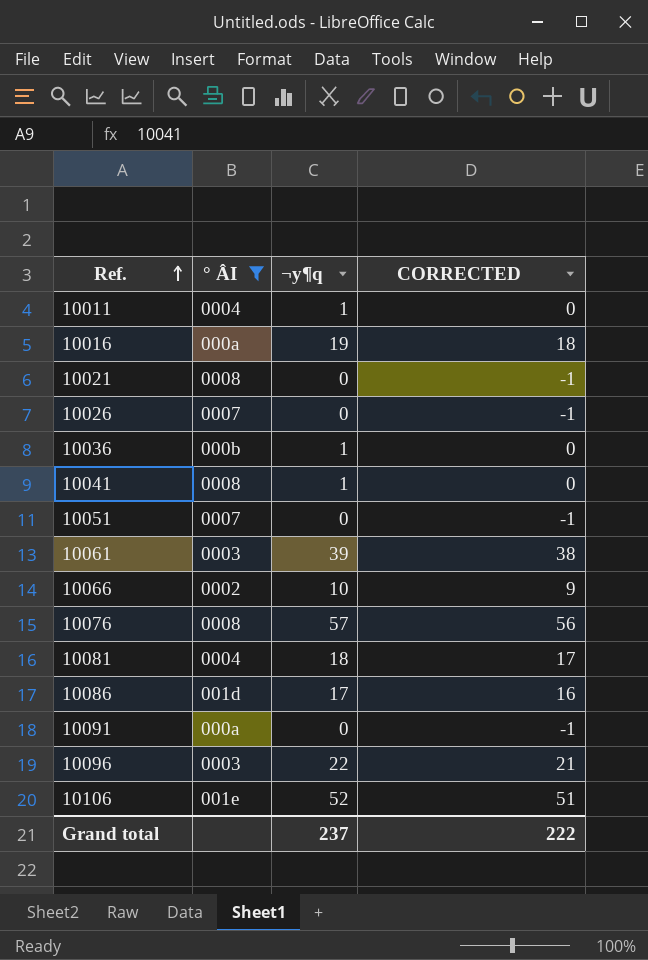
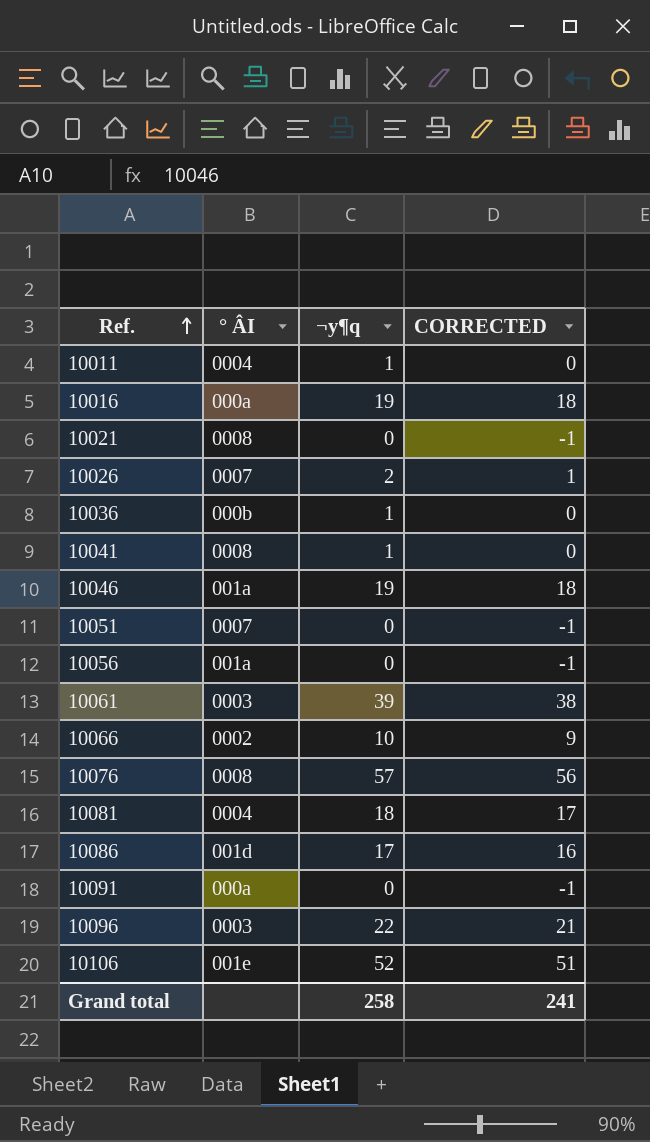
filter: ° ÂI != 001a -> none
10026 | ¬y¶q: 0 -> 2
10026 | CORRECTED: -1 -> 1
Grand total | ¬y¶q: 237 -> 258
Grand total | CORRECTED: 222 -> 241

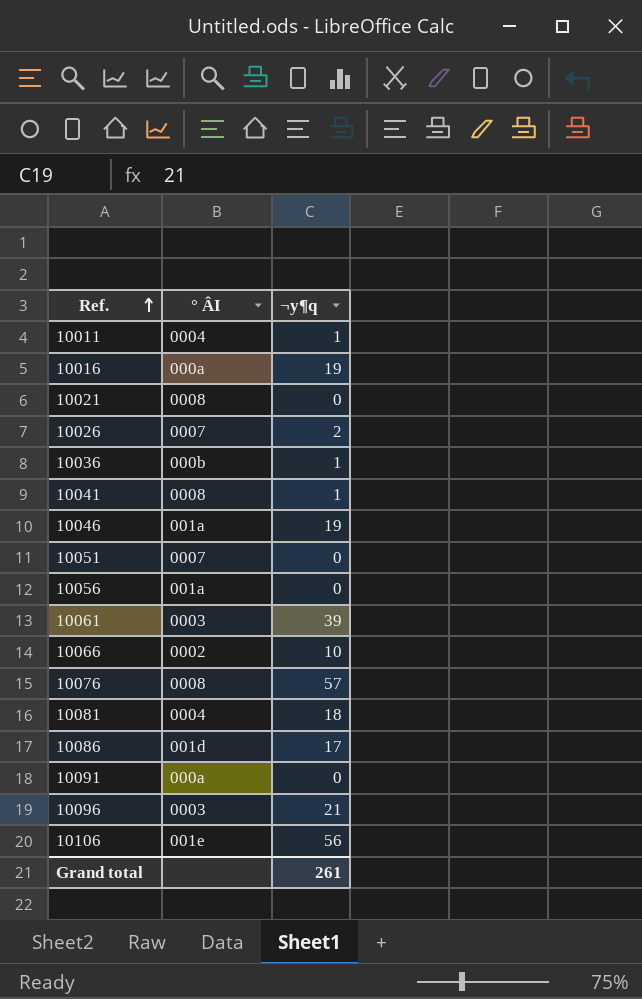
column CORRECTED | formula: [¬y¶q] - 1 -> none
10096 | ¬y¶q: 22 -> 21
10106 | ¬y¶q: 52 -> 56
Grand total | ¬y¶q: 258 -> 261

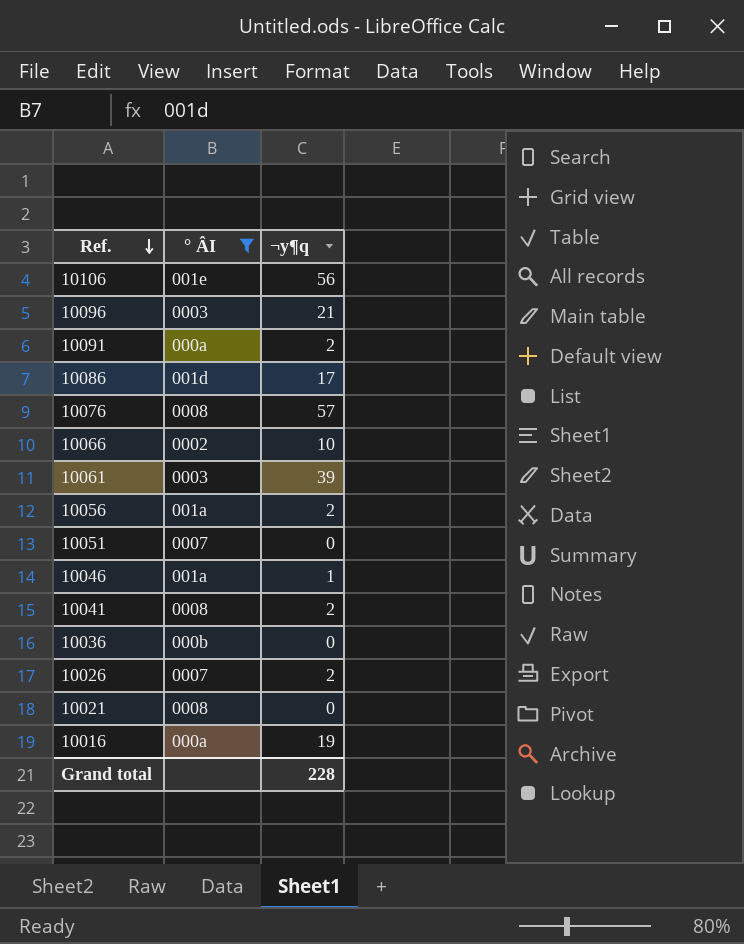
filter: none -> ° ÂI != 0004
row order: Ref. ascending -> Ref. descending
10091 | ¬y¶q: 0 -> 2
10056 | ¬y¶q: 0 -> 2
10046 | ¬y¶q: 19 -> 1
10041 | ¬y¶q: 1 -> 2
10036 | ¬y¶q: 1 -> 0
Grand total | ¬y¶q: 261 -> 228

